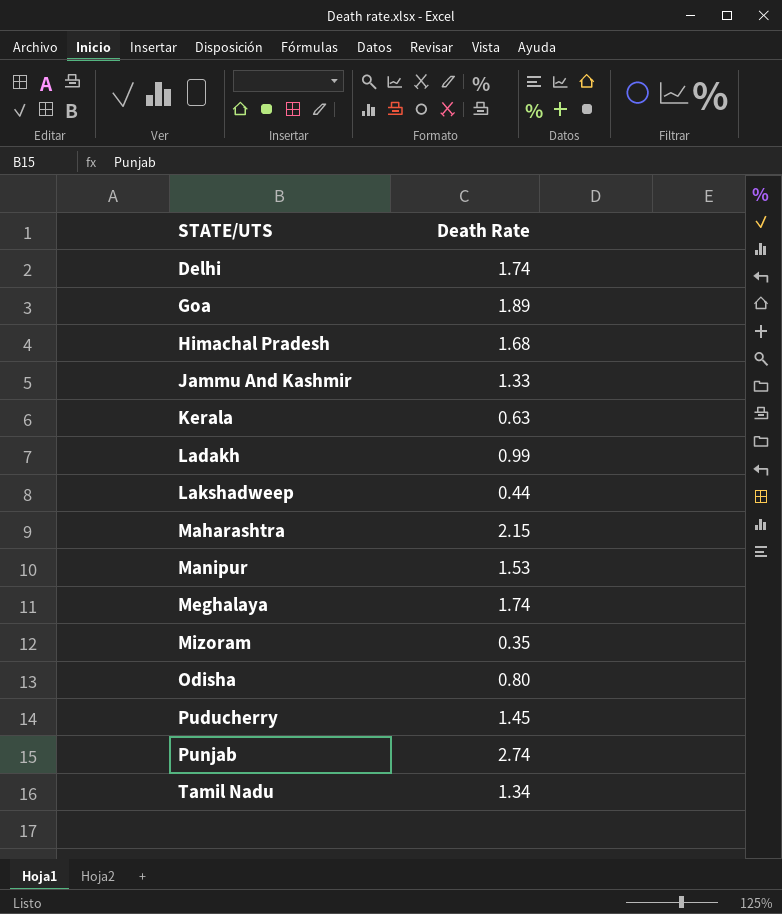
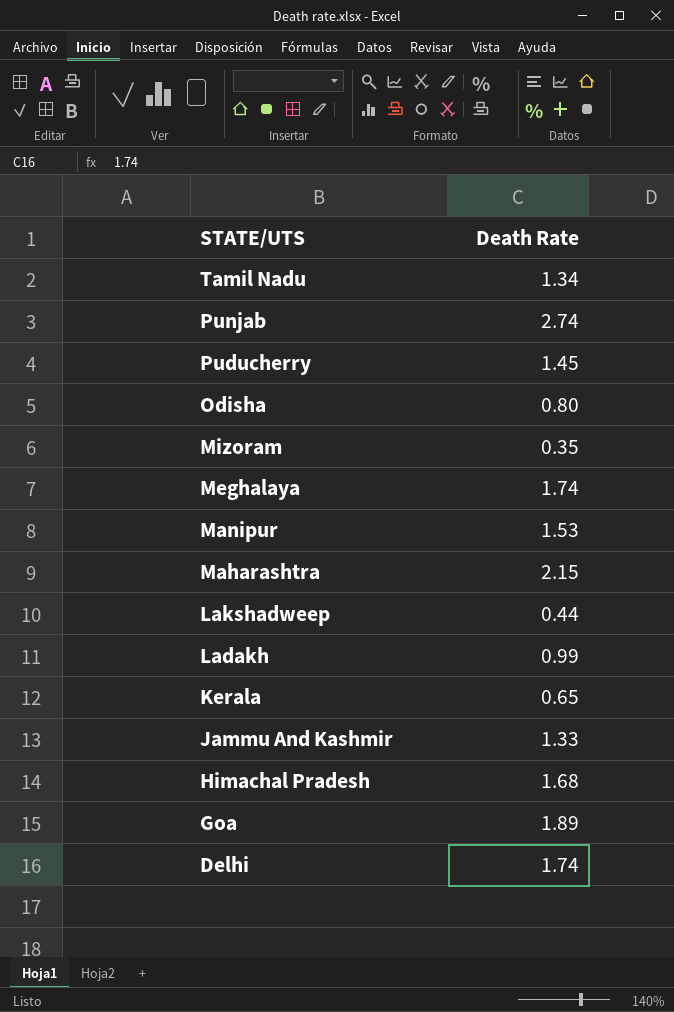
row order: STATE/UTS ascending -> STATE/UTS descending
Kerala | Death Rate: 0.63 -> 0.65

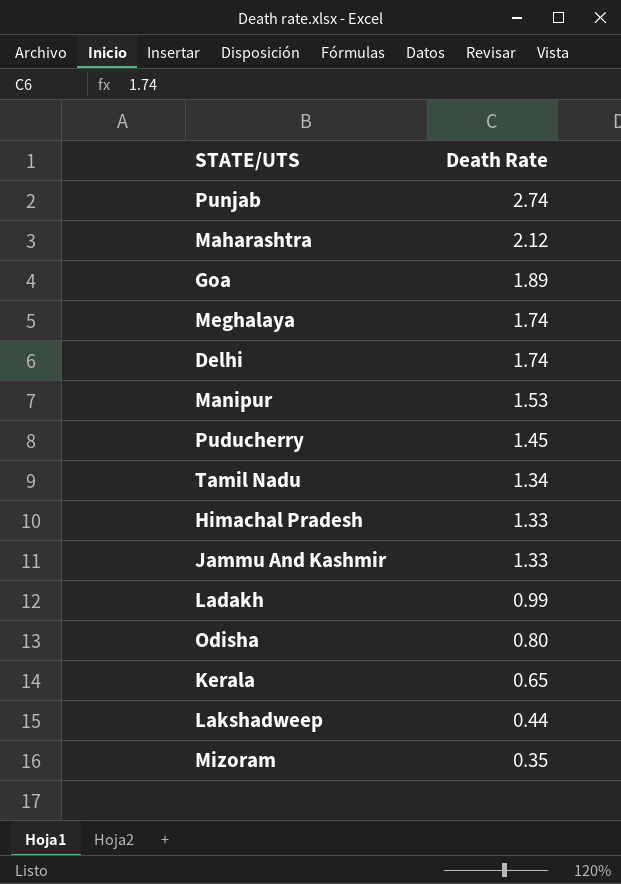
row order: STATE/UTS descending -> Death Rate descending
Maharashtra | Death Rate: 2.15 -> 2.12
Himachal Pradesh | Death Rate: 1.68 -> 1.33

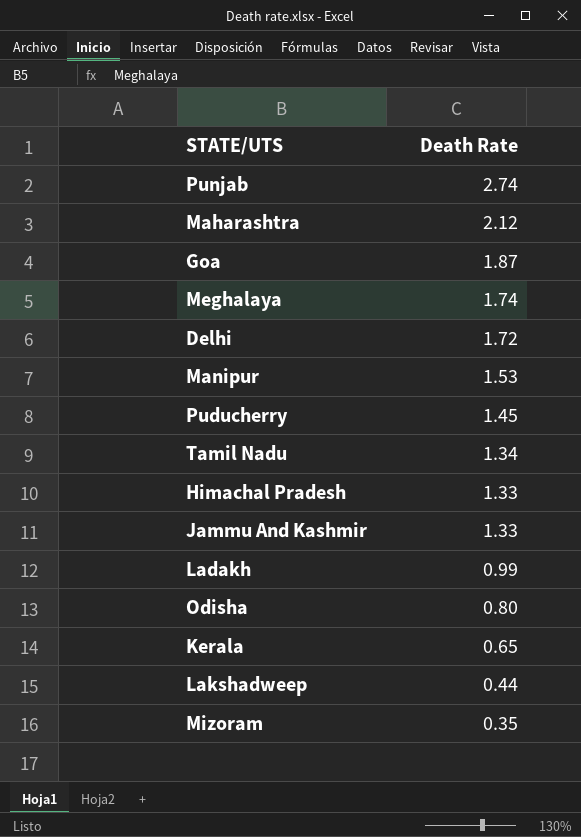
Goa | Death Rate: 1.89 -> 1.87
Delhi | Death Rate: 1.74 -> 1.72

